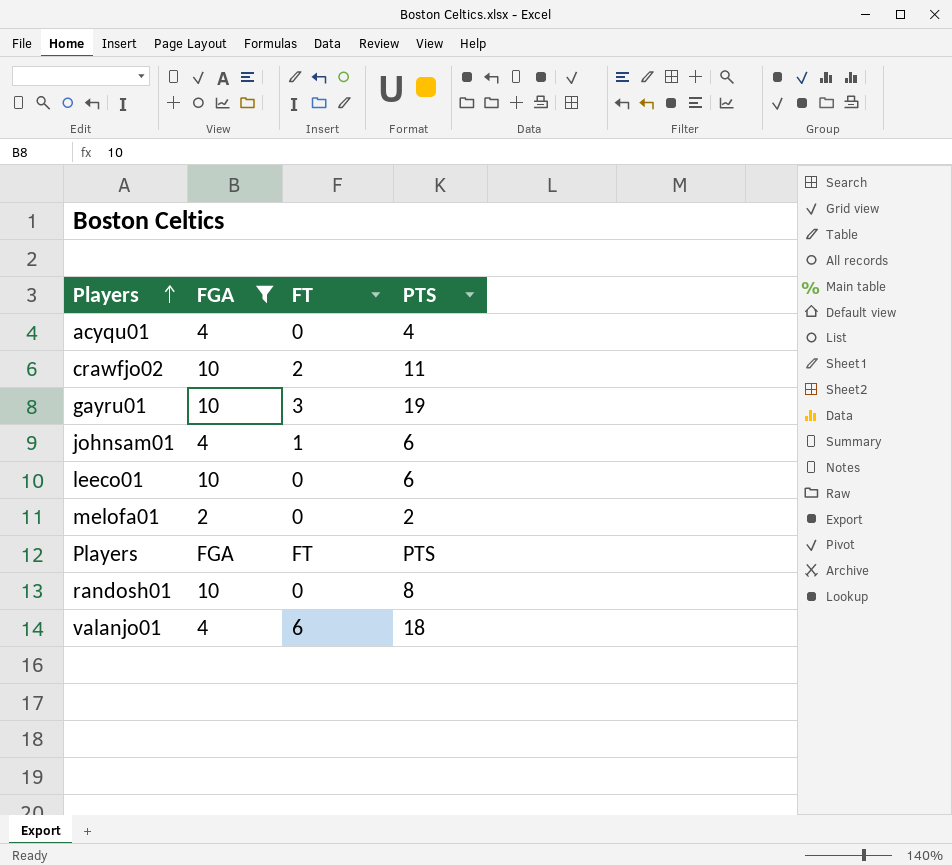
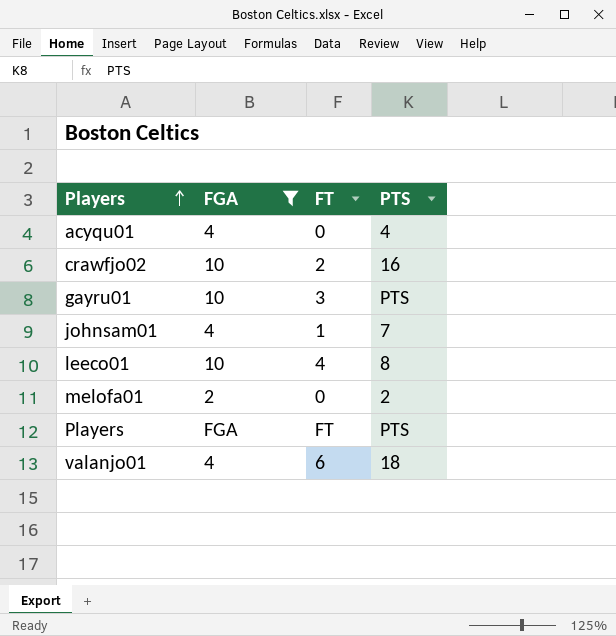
row randosh01: 10 | 0 | 8 -> none
crawfjo02 | PTS: 11 -> 16
gayru01 | PTS: 19 -> PTS
johnsam01 | PTS: 6 -> 7
leeco01 | FT: 0 -> 4
leeco01 | PTS: 6 -> 8

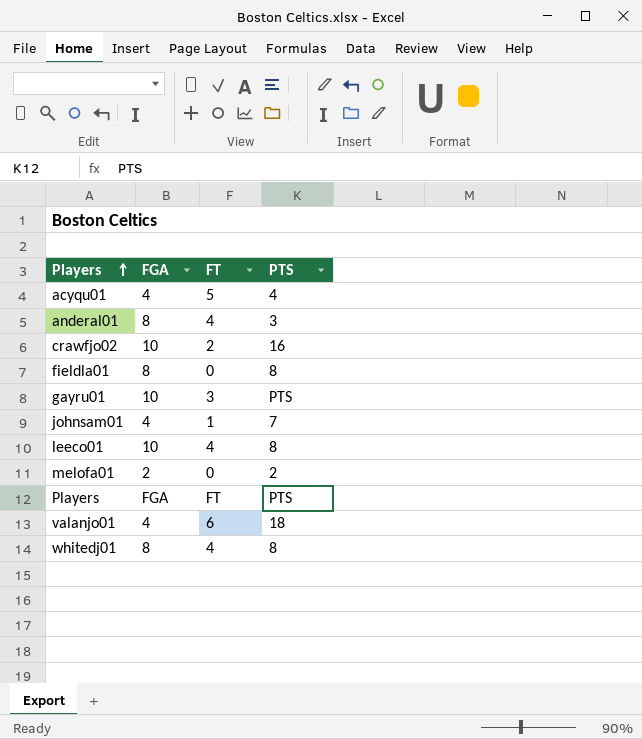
filter: FGA != 8 -> none
acyqu01 | FT: 0 -> 5

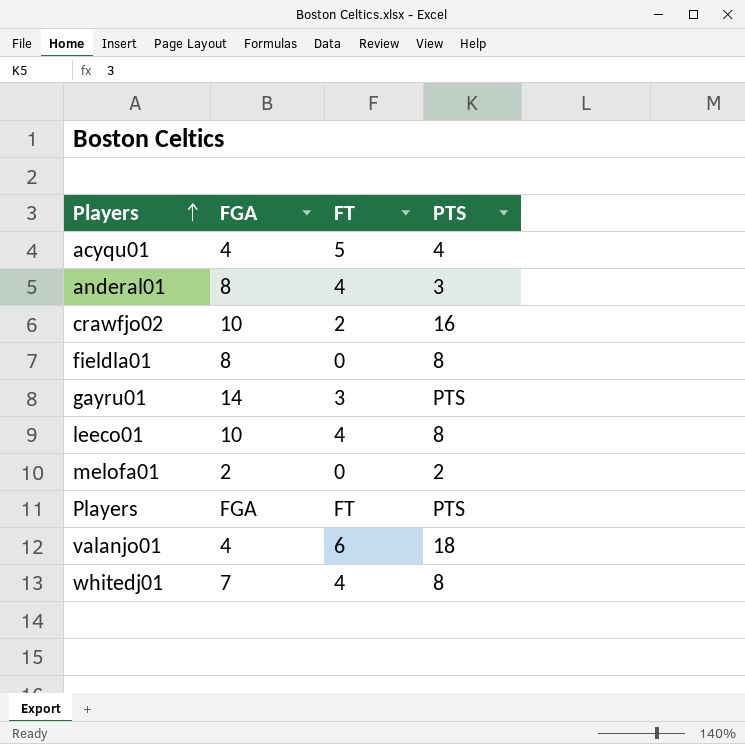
row johnsam01: 4 | 1 | 7 -> none
gayru01 | FGA: 10 -> 14
whitedj01 | FGA: 8 -> 7

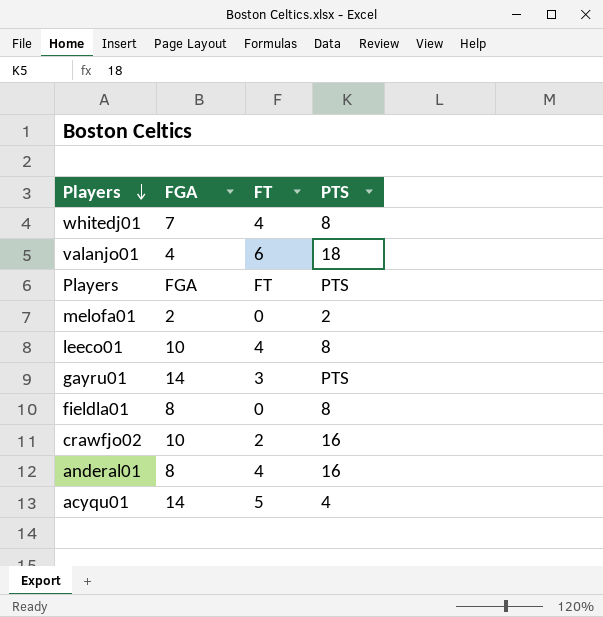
row order: Players ascending -> Players descending
anderal01 | PTS: 3 -> 16
acyqu01 | FGA: 4 -> 14

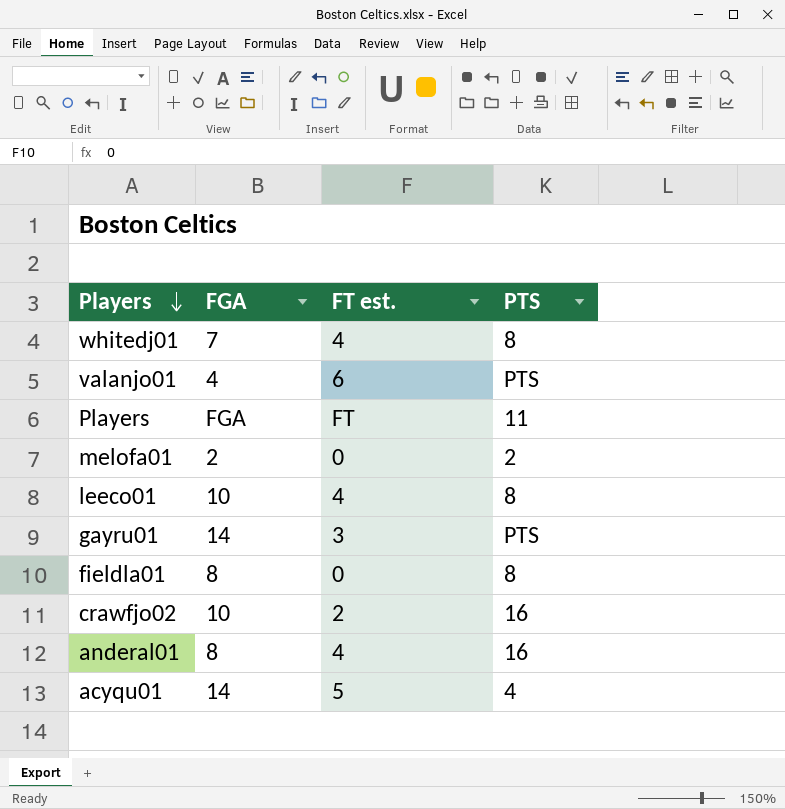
column name: FT -> FT est.
valanjo01 | PTS: 18 -> PTS
Players | PTS: PTS -> 11

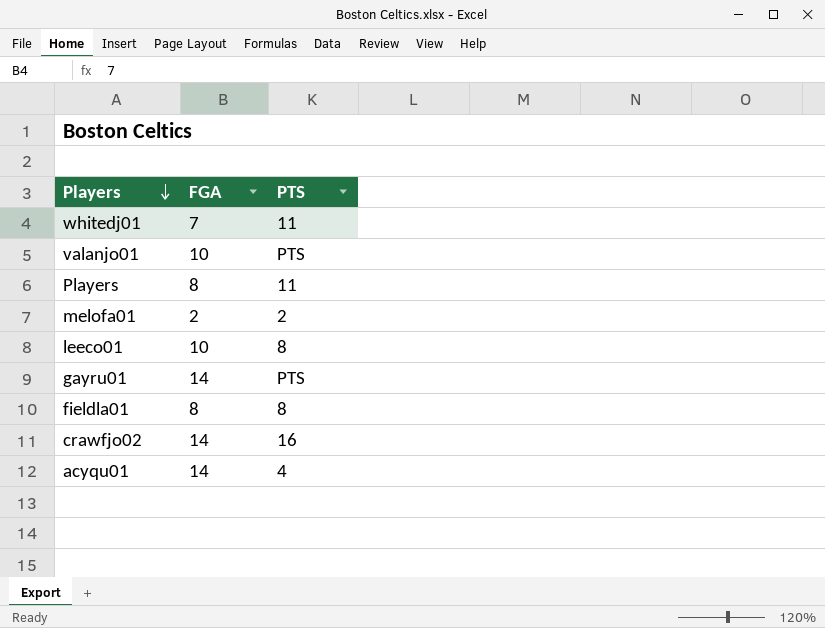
column FT est. | position: 3 -> none
row anderal01: 8 | 4 | 16 -> none
whitedj01 | PTS: 8 -> 11
valanjo01 | FGA: 4 -> 10
Players | FGA: FGA -> 8
crawfjo02 | FGA: 10 -> 14

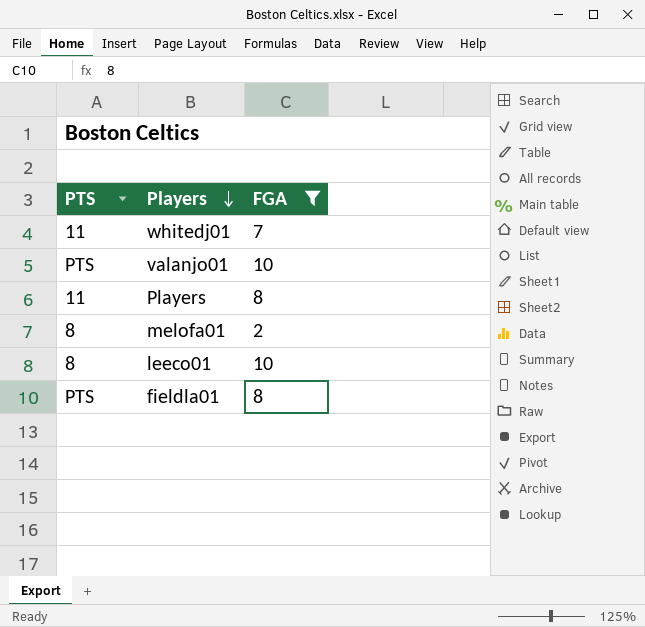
filter: none -> FGA != 14
column PTS | position: 3 -> 1
melofa01 | PTS: 2 -> 8
fieldla01 | PTS: 8 -> PTS

